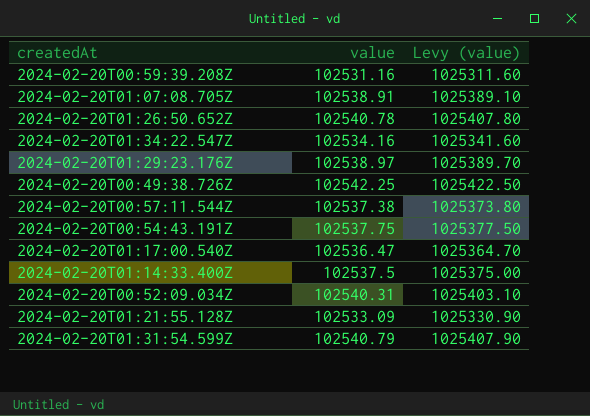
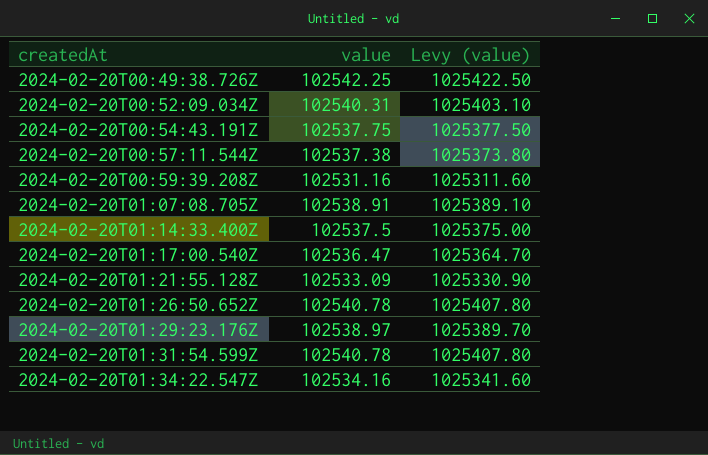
row order: none -> createdAt ascending
2024-02-20T01:31:54.599Z | value: 102540.79 -> 102540.78
2024-02-20T01:31:54.599Z | Levy (value): 1025407.90 -> 1025407.80

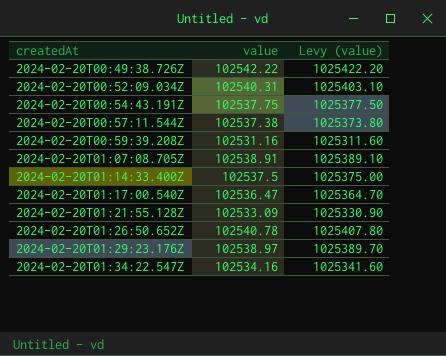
row 2024-02-20T01:31:54.599Z: 102540.78 | 1025407.80 -> none
2024-02-20T00:49:38.726Z | value: 102542.25 -> 102542.22
2024-02-20T00:49:38.726Z | Levy (value): 1025422.50 -> 1025422.20

